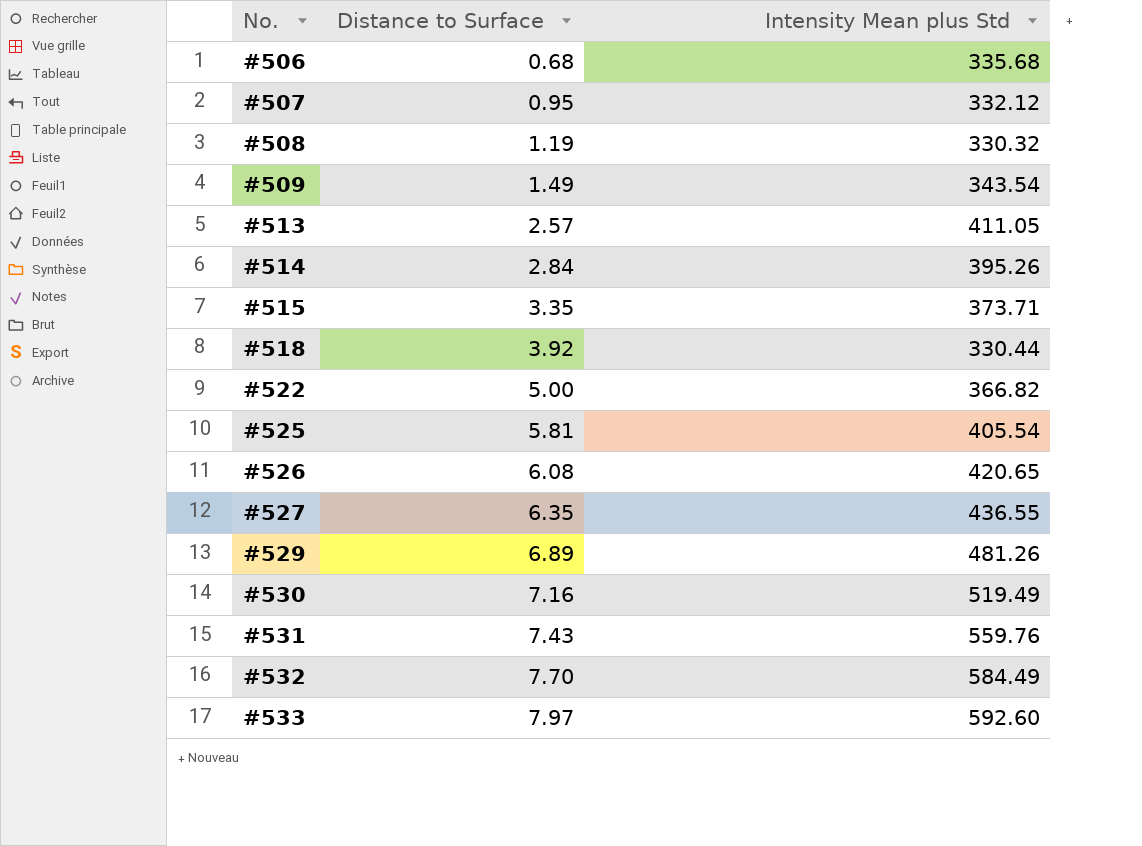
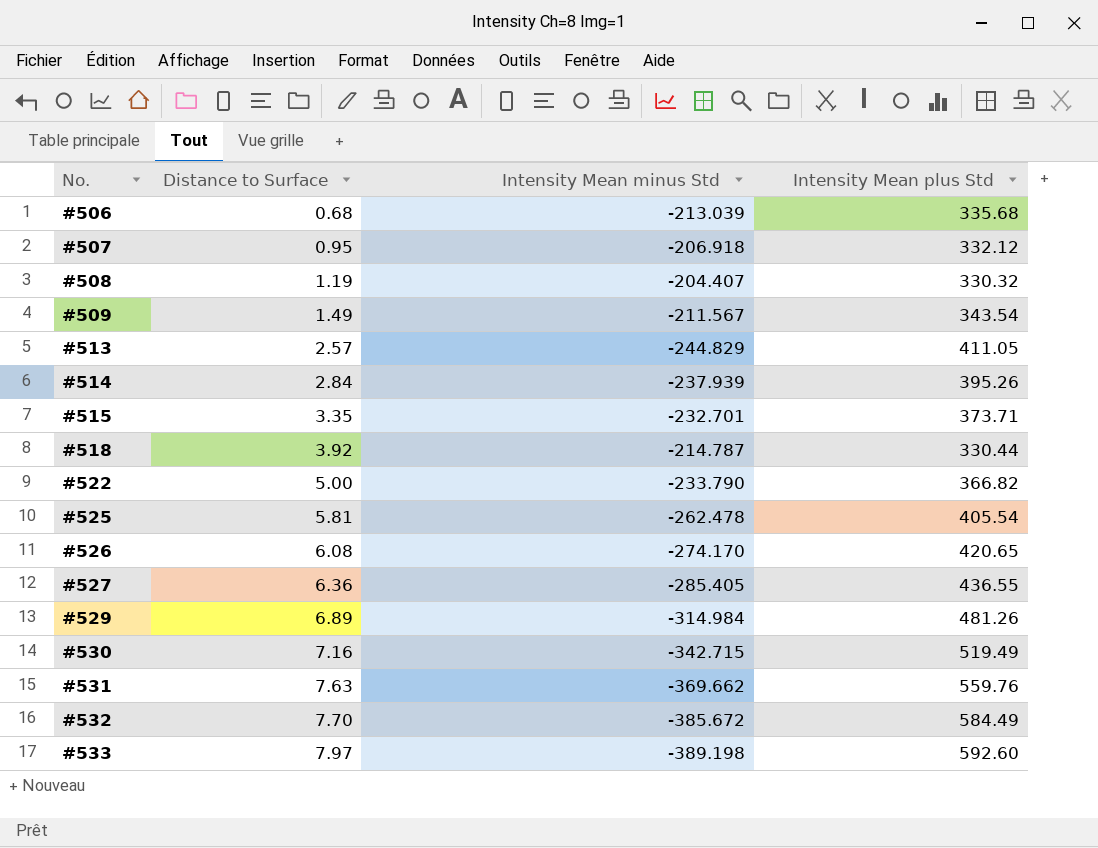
column Intensity Mean minus Std | position: none -> 3
#527 | Distance to Surface: 6.35 -> 6.36
#531 | Distance to Surface: 7.43 -> 7.63

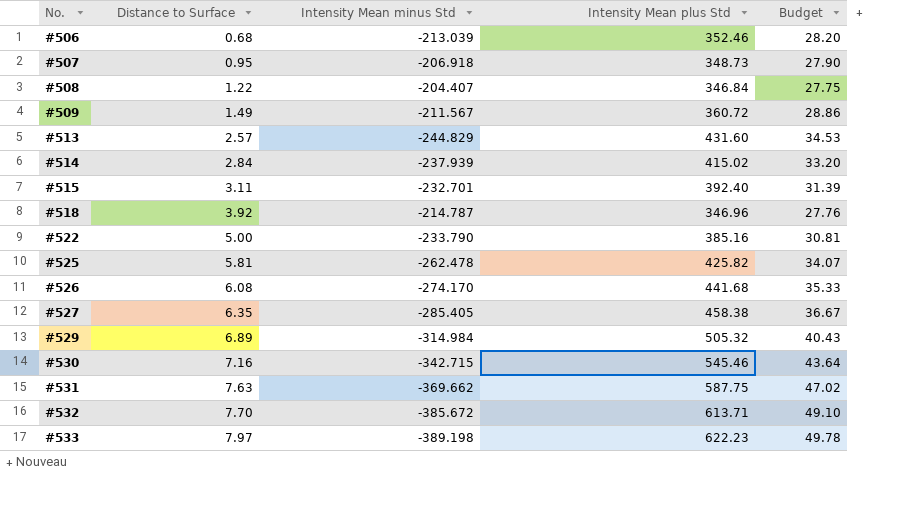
column Budget | formula: none -> [Intensity Mean plus Std] * 0.08
#506 | Intensity Mean plus Std: 335.68 -> 352.46
#507 | Intensity Mean plus Std: 332.12 -> 348.73
#508 | Distance to Surface: 1.19 -> 1.22
#508 | Intensity Mean plus Std: 330.32 -> 346.84
#509 | Intensity Mean plus Std: 343.54 -> 360.72
#513 | Intensity Mean plus Std: 411.05 -> 431.60
#514 | Intensity Mean plus Std: 395.26 -> 415.02
#515 | Distance to Surface: 3.35 -> 3.11
#515 | Intensity Mean plus Std: 373.71 -> 392.40
#518 | Intensity Mean plus Std: 330.44 -> 346.96
#522 | Intensity Mean plus Std: 366.82 -> 385.16
#525 | Intensity Mean plus Std: 405.54 -> 425.82
#526 | Intensity Mean plus Std: 420.65 -> 441.68
#527 | Distance to Surface: 6.36 -> 6.35
#527 | Intensity Mean plus Std: 436.55 -> 458.38
#529 | Intensity Mean plus Std: 481.26 -> 505.32
#530 | Intensity Mean plus Std: 519.49 -> 545.46
#531 | Intensity Mean plus Std: 559.76 -> 587.75
#532 | Intensity Mean plus Std: 584.49 -> 613.71
#533 | Intensity Mean plus Std: 592.60 -> 622.23

